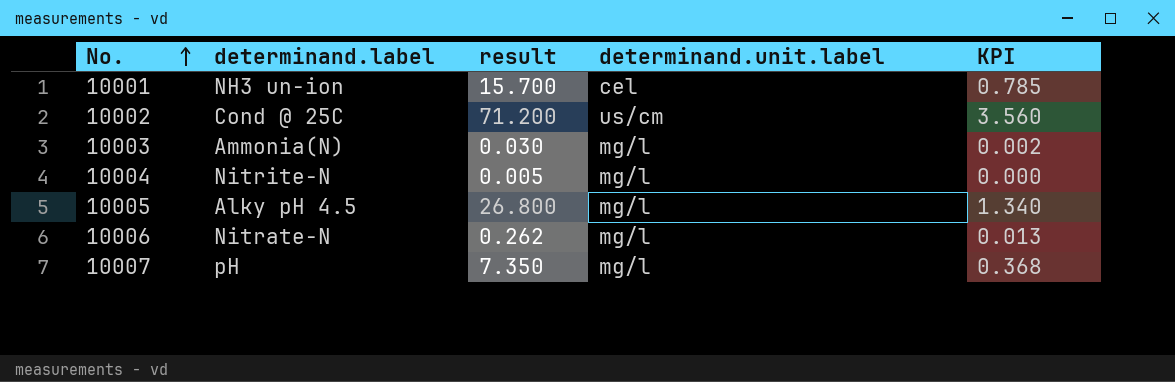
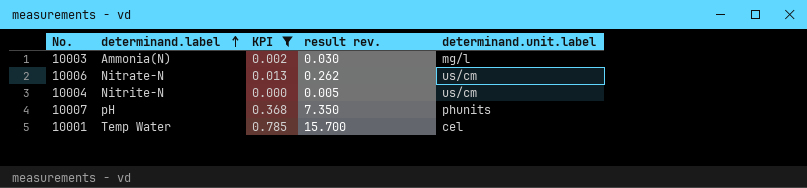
filter: none -> KPI <= 0.785
row order: No. ascending -> determinand.label ascending
column KPI | position: 5 -> 3
column name: result -> result rev.
10006 | determinand.unit.label: mg/l -> us/cm
10004 | determinand.unit.label: mg/l -> us/cm
10007 | determinand.unit.label: mg/l -> phunits
10001 | determinand.label: NH3 un-ion -> Temp Water

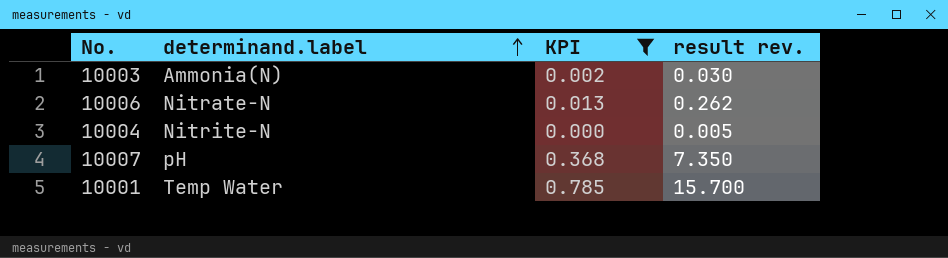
column determinand.unit.label | position: 5 -> none

